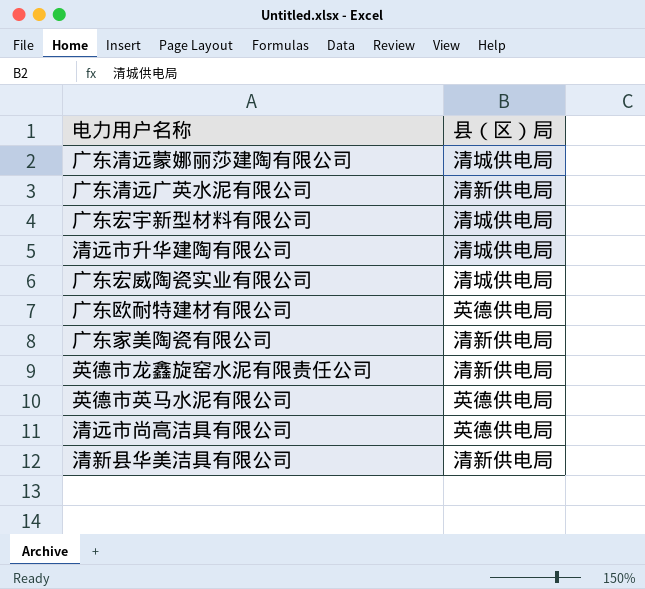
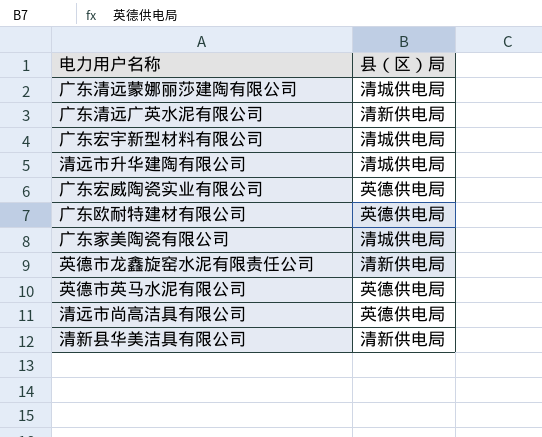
广东宏威陶瓷实业有限公司 | 县（区）局: 清城供电局 -> 英德供电局
广东家美陶瓷有限公司 | 县（区）局: 清新供电局 -> 清城供电局

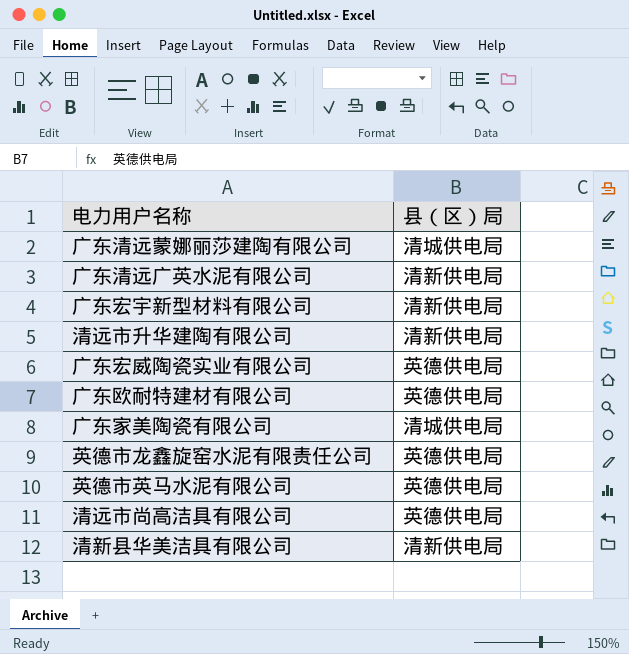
广东宏宇新型材料有限公司 | 县（区）局: 清城供电局 -> 清新供电局
清远市升华建陶有限公司 | 县（区）局: 清城供电局 -> 清新供电局
英德市龙鑫旋窑水泥有限责任公司 | 县（区）局: 清新供电局 -> 英德供电局

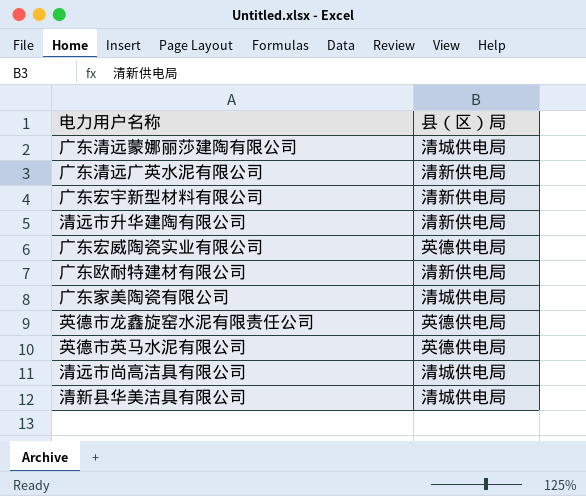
广东欧耐特建材有限公司 | 县（区）局: 英德供电局 -> 清新供电局
清远市尚高洁具有限公司 | 县（区）局: 英德供电局 -> 清城供电局
清新县华美洁具有限公司 | 县（区）局: 清新供电局 -> 清城供电局

